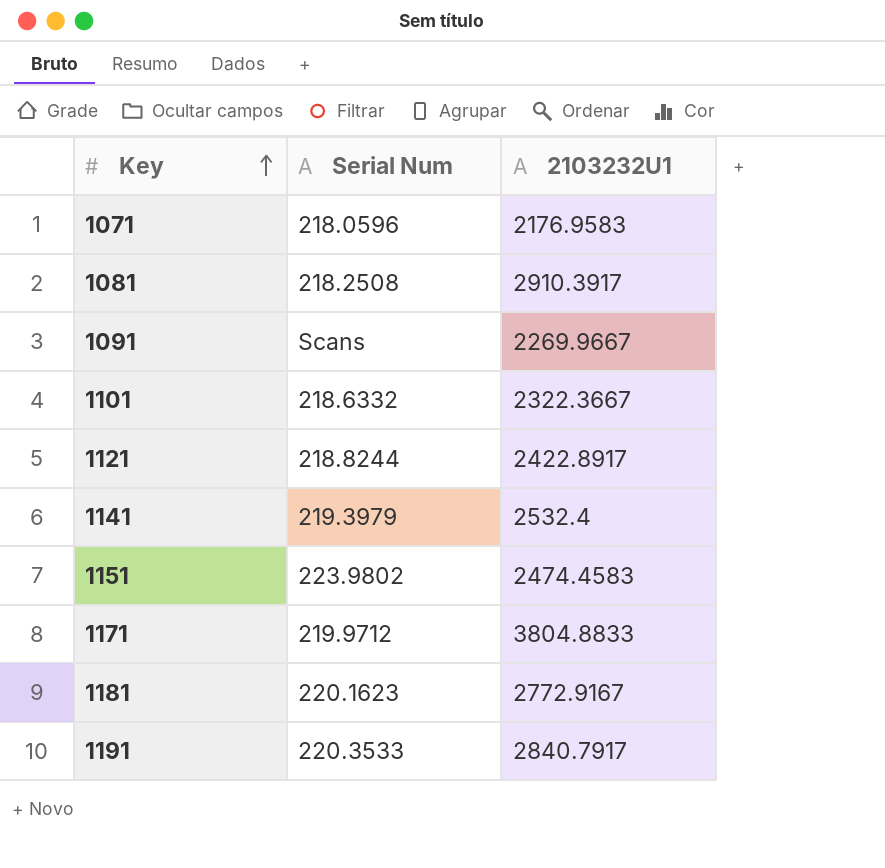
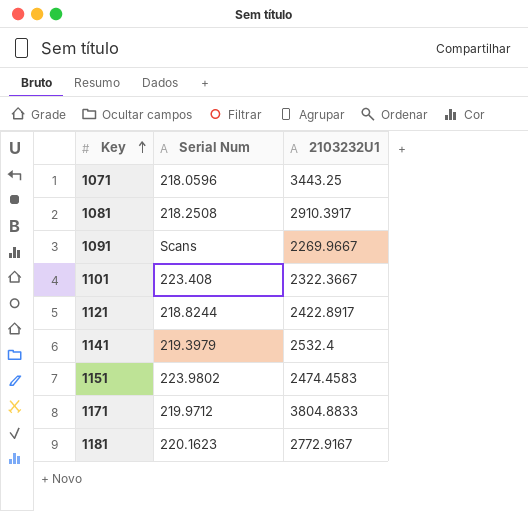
row 1191: 220.3533 | 2840.7917 -> none
1071 | 2103232U1: 2176.9583 -> 3443.25
1101 | Serial Num: 218.6332 -> 223.408

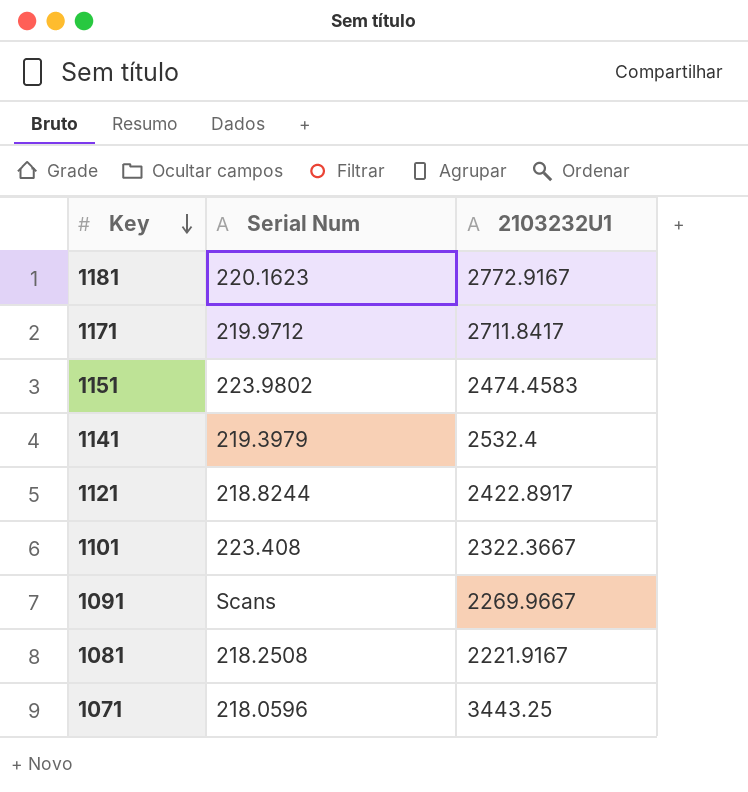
row order: Key ascending -> Key descending
1171 | 2103232U1: 3804.8833 -> 2711.8417
1081 | 2103232U1: 2910.3917 -> 2221.9167

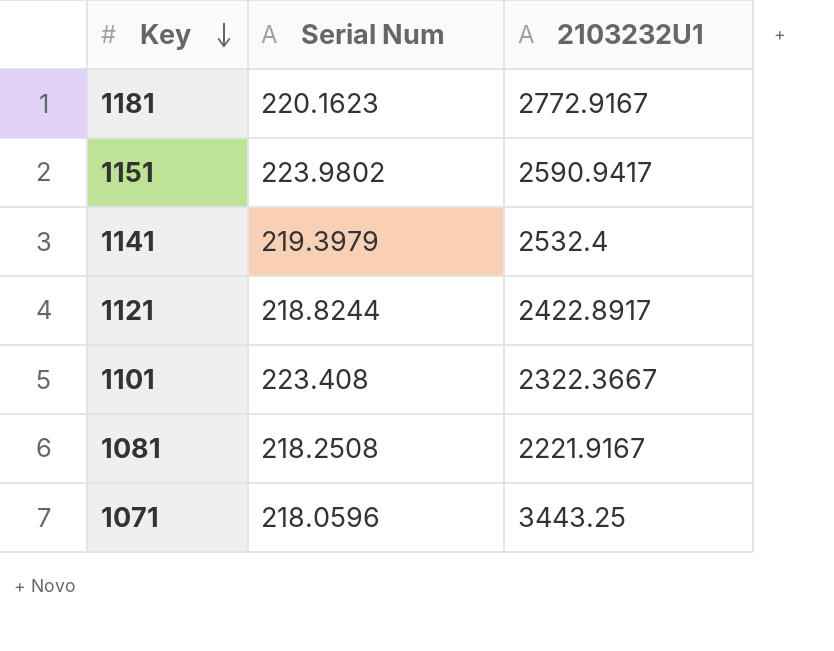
row 1171: 219.9712 | 2711.8417 -> none
row 1091: Scans | 2269.9667 -> none
1151 | 2103232U1: 2474.4583 -> 2590.9417

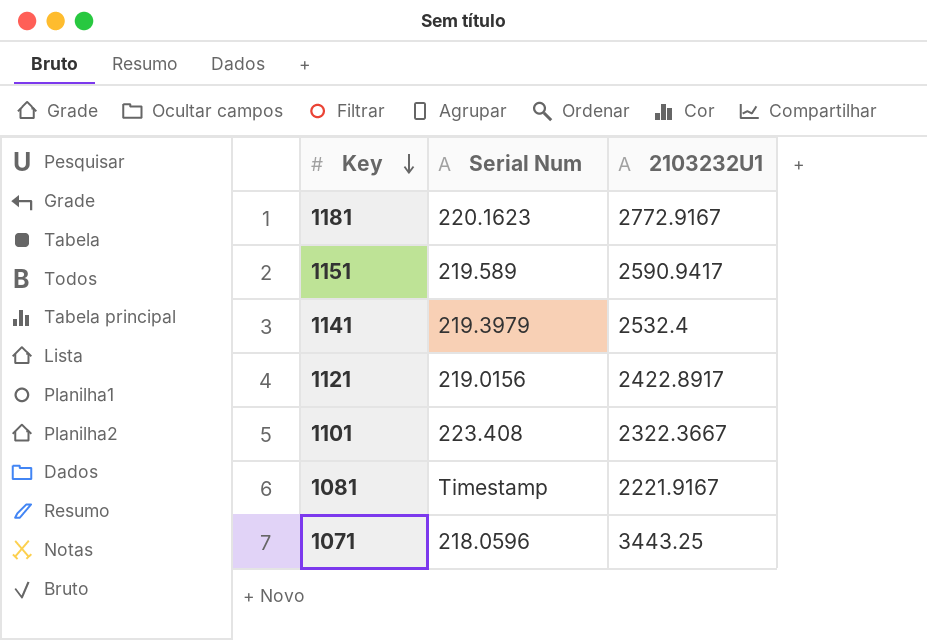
1151 | Serial Num: 223.9802 -> 219.589
1121 | Serial Num: 218.8244 -> 219.0156
1081 | Serial Num: 218.2508 -> Timestamp

